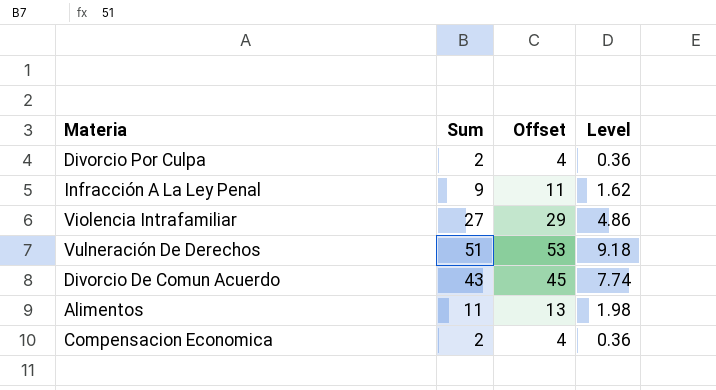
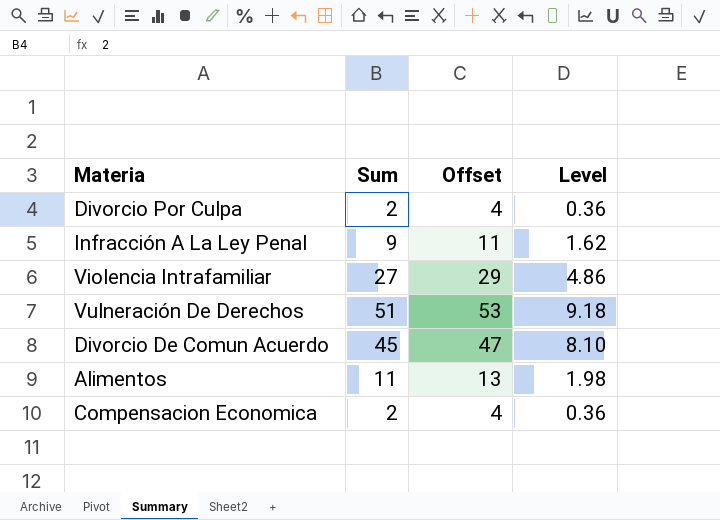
Divorcio De Comun Acuerdo | Sum: 43 -> 45
Divorcio De Comun Acuerdo | Offset: 45 -> 47
Divorcio De Comun Acuerdo | Level: 7.74 -> 8.10

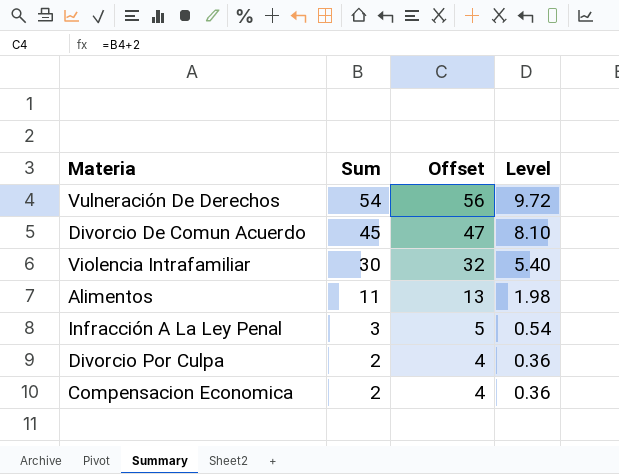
row order: none -> Sum descending
Vulneración De Derechos | Sum: 51 -> 54
Vulneración De Derechos | Offset: 53 -> 56
Vulneración De Derechos | Level: 9.18 -> 9.72
Violencia Intrafamiliar | Sum: 27 -> 30
Violencia Intrafamiliar | Offset: 29 -> 32
Violencia Intrafamiliar | Level: 4.86 -> 5.40
Infracción A La Ley Penal | Sum: 9 -> 3
Infracción A La Ley Penal | Offset: 11 -> 5
Infracción A La Ley Penal | Level: 1.62 -> 0.54

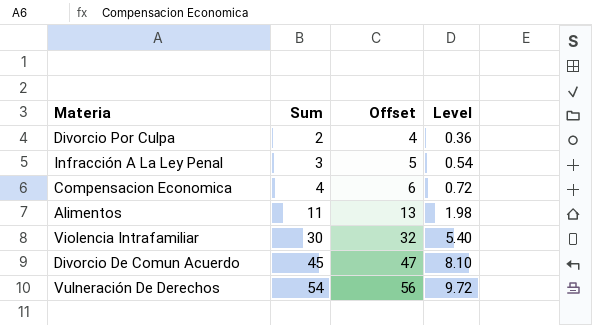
row order: Sum descending -> Sum ascending
Compensacion Economica | Sum: 2 -> 4
Compensacion Economica | Offset: 4 -> 6
Compensacion Economica | Level: 0.36 -> 0.72

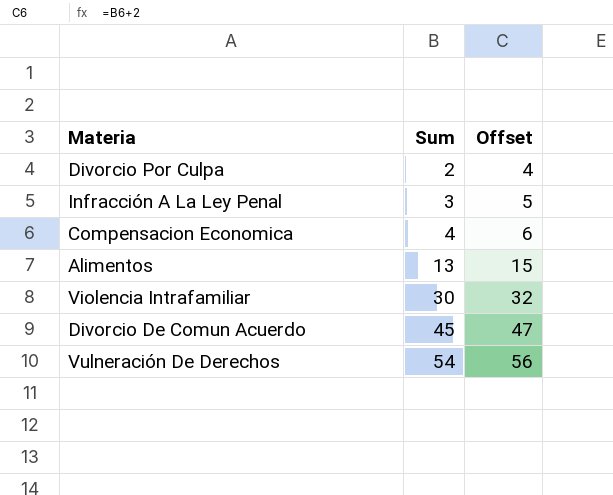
column Level | formula: [Sum] * 0.18 -> none
Alimentos | Sum: 11 -> 13
Alimentos | Offset: 13 -> 15

